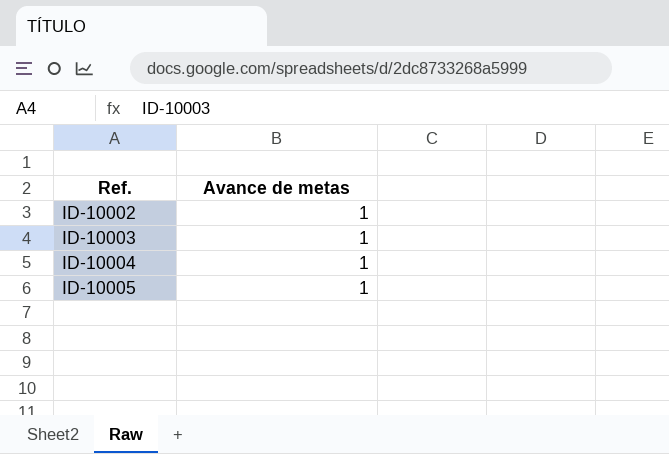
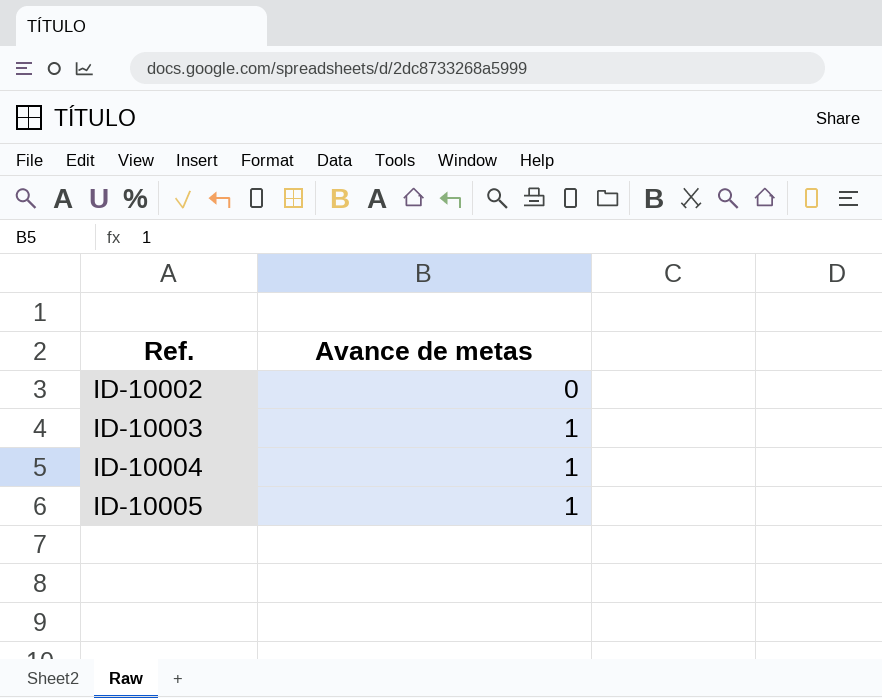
ID-10002 | Avance de metas: 1 -> 0

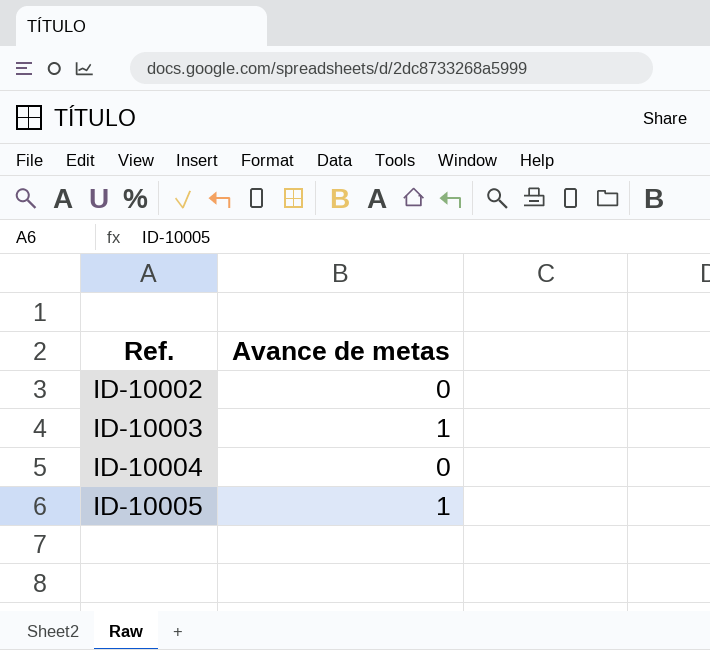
ID-10004 | Avance de metas: 1 -> 0

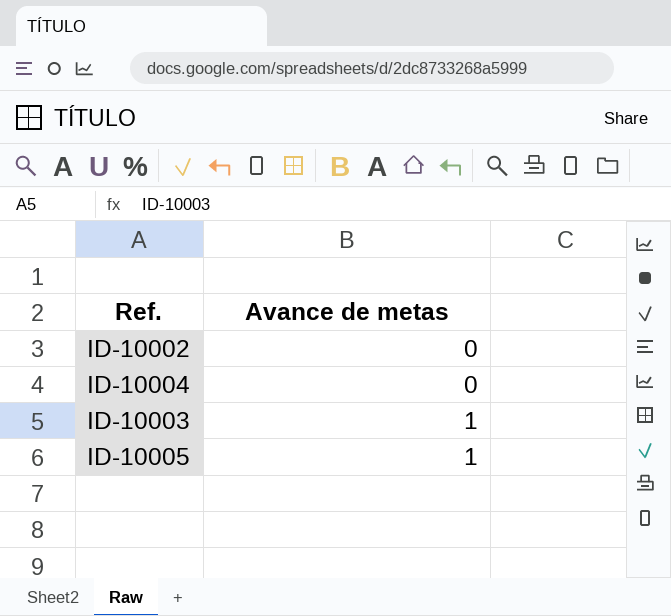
row order: Ref. ascending -> Avance de metas ascending

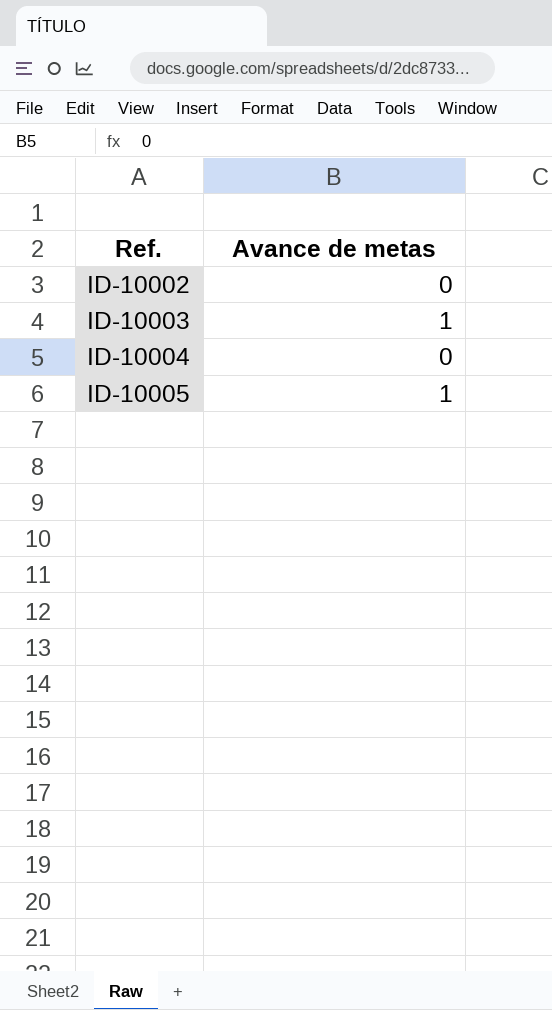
row order: Avance de metas ascending -> Ref. ascending

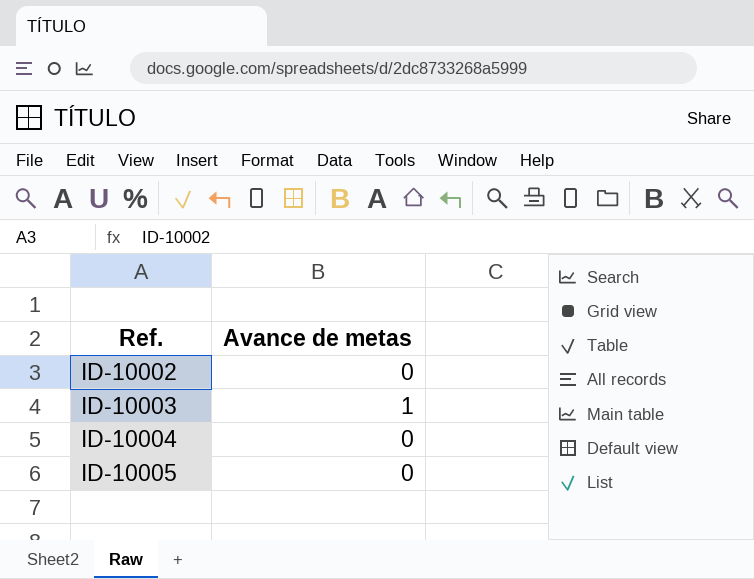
ID-10005 | Avance de metas: 1 -> 0

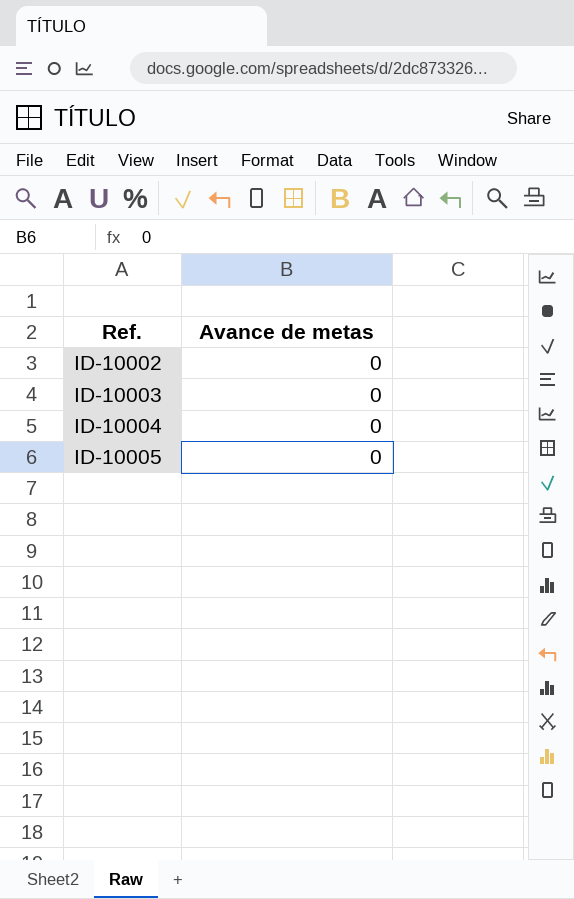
ID-10003 | Avance de metas: 1 -> 0

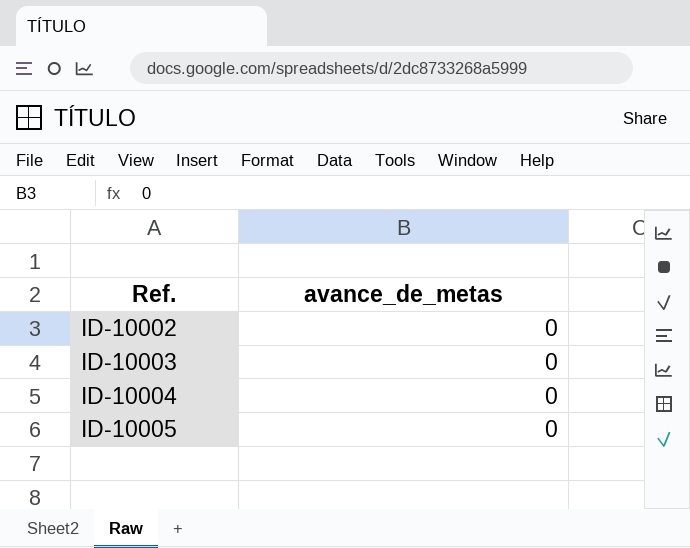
column name: Avance de metas -> avance_de_metas

